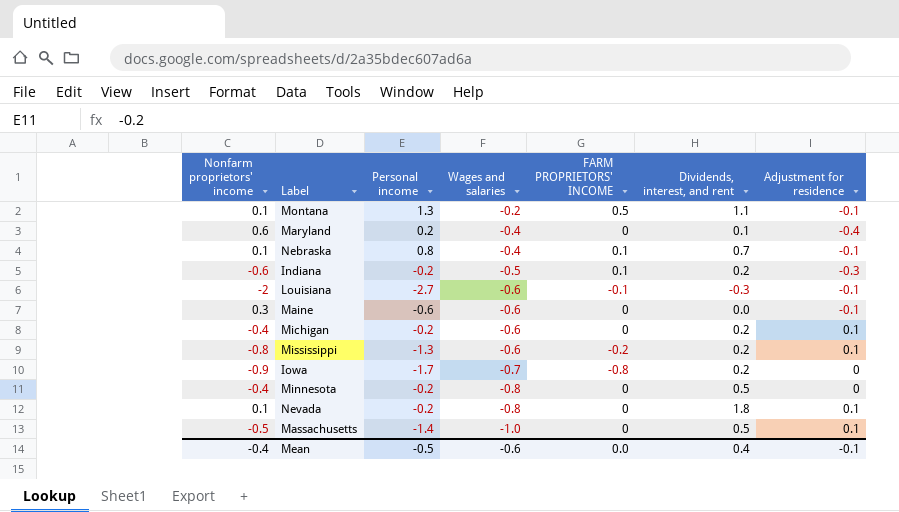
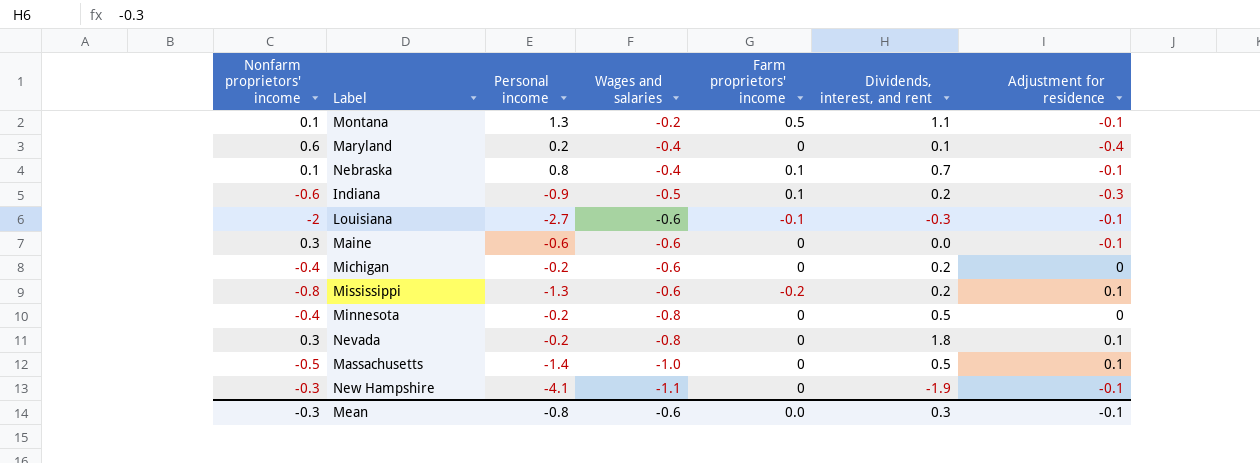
column name: FARM PROPRIETORS' INCOME -> Farm proprietors' income
row Iowa: -0.9 | -1.7 | -0.7 | -0.8 | 0.2 | 0 -> none
Indiana | Personal income: -0.2 -> -0.9
Michigan | Adjustment for residence: 0.1 -> 0
Nevada | Nonfarm proprietors' income: 0.1 -> 0.3
row New Hampshire: none -> -0.3 | -4.1 | -1.1 | 0 | -1.9 | -0.1
Mean | Nonfarm proprietors' income: -0.4 -> -0.3
Mean | Personal income: -0.5 -> -0.8
Mean | Dividends, interest, and rent: 0.4 -> 0.3

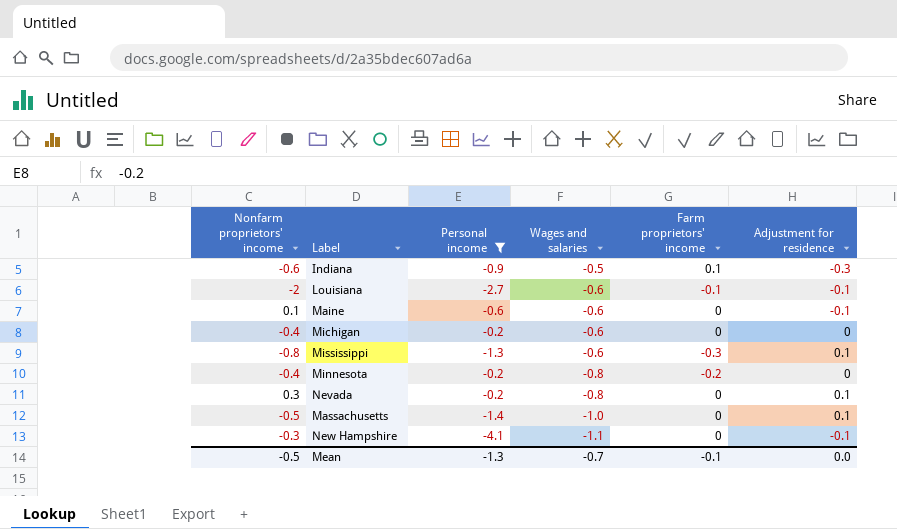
filter: none -> Personal income <= -0.2
column Dividends, interest, and rent | position: 6 -> none
Maine | Nonfarm proprietors' income: 0.3 -> 0.1
Mississippi | Farm proprietors' income: -0.2 -> -0.3
Minnesota | Farm proprietors' income: 0 -> -0.2
Mean | Nonfarm proprietors' income: -0.3 -> -0.5
Mean | Personal income: -0.8 -> -1.3
Mean | Wages and salaries: -0.6 -> -0.7
Mean | Farm proprietors' income: 0.0 -> -0.1
Mean | Adjustment for residence: -0.1 -> 0.0

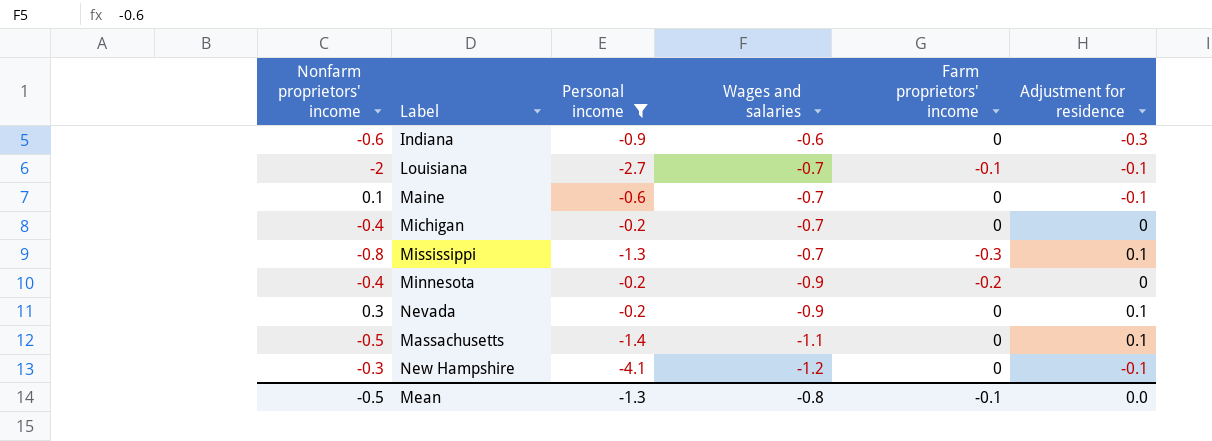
Indiana | Wages and salaries: -0.5 -> -0.6
Indiana | Farm proprietors' income: 0.1 -> 0
Louisiana | Wages and salaries: -0.6 -> -0.7
Maine | Wages and salaries: -0.6 -> -0.7
Michigan | Wages and salaries: -0.6 -> -0.7
Mississippi | Wages and salaries: -0.6 -> -0.7
Minnesota | Wages and salaries: -0.8 -> -0.9
Nevada | Wages and salaries: -0.8 -> -0.9
Massachusetts | Wages and salaries: -1.0 -> -1.1
New Hampshire | Wages and salaries: -1.1 -> -1.2
Mean | Wages and salaries: -0.7 -> -0.8

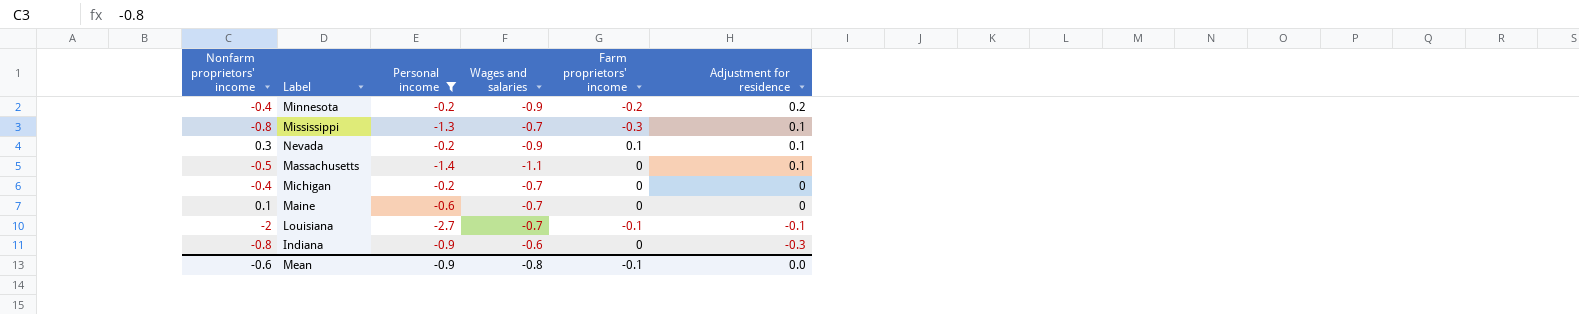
row order: Wages and salaries descending -> Adjustment for residence descending
row New Hampshire: -0.3 | -4.1 | -1.2 | 0 | -0.1 -> none
Minnesota | Adjustment for residence: 0 -> 0.2
Nevada | Farm proprietors' income: 0 -> 0.1
Maine | Adjustment for residence: -0.1 -> 0
Indiana | Nonfarm proprietors' income: -0.6 -> -0.8
Mean | Nonfarm proprietors' income: -0.5 -> -0.6
Mean | Personal income: -1.3 -> -0.9

